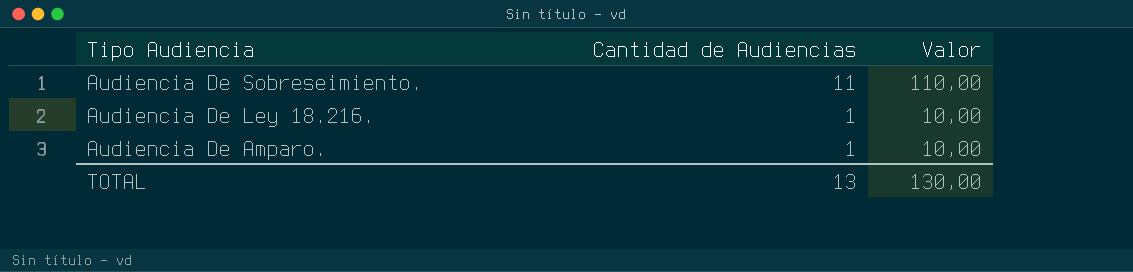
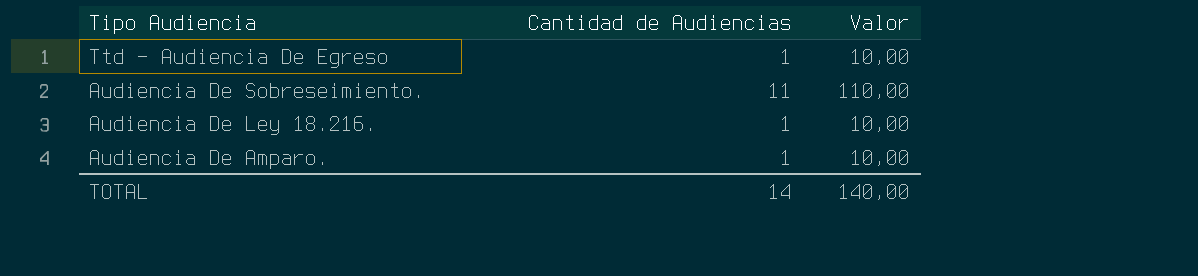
row Ttd - Audiencia De Egreso: none -> 1 | 10,00
TOTAL | Cantidad de Audiencias: 13 -> 14
TOTAL | Valor: 130,00 -> 140,00

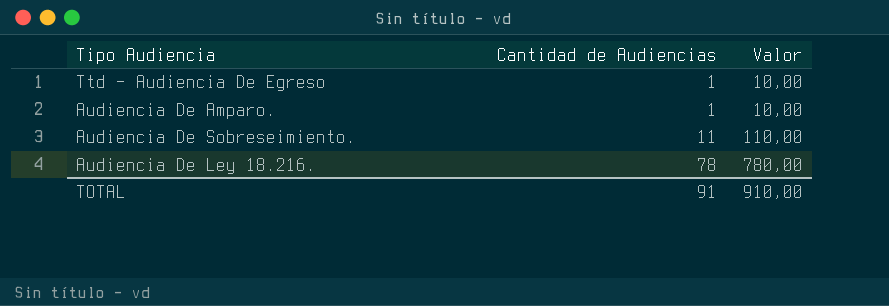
row order: Tipo Audiencia descending -> Cantidad de Audiencias ascending
Audiencia De Ley 18.216. | Cantidad de Audiencias: 1 -> 78
Audiencia De Ley 18.216. | Valor: 10,00 -> 780,00
TOTAL | Cantidad de Audiencias: 14 -> 91
TOTAL | Valor: 140,00 -> 910,00

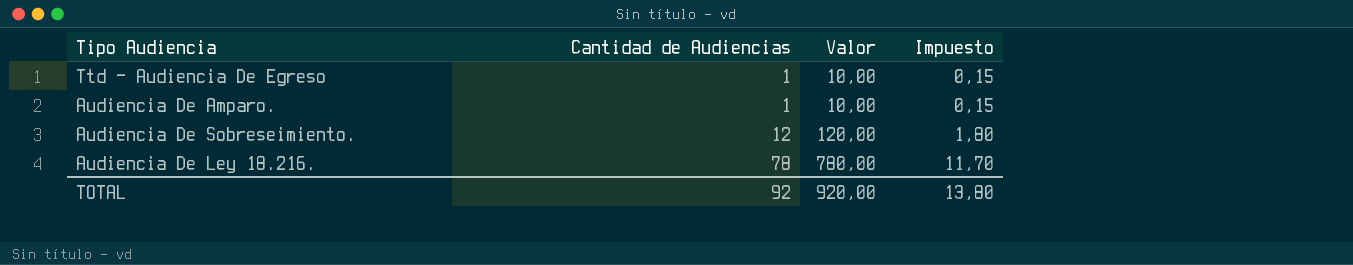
column Impuesto | formula: none -> [Cantidad de Audiencias] * 0,15
Audiencia De Sobreseimiento. | Cantidad de Audiencias: 11 -> 12
Audiencia De Sobreseimiento. | Valor: 110,00 -> 120,00
TOTAL | Cantidad de Audiencias: 91 -> 92
TOTAL | Valor: 910,00 -> 920,00

